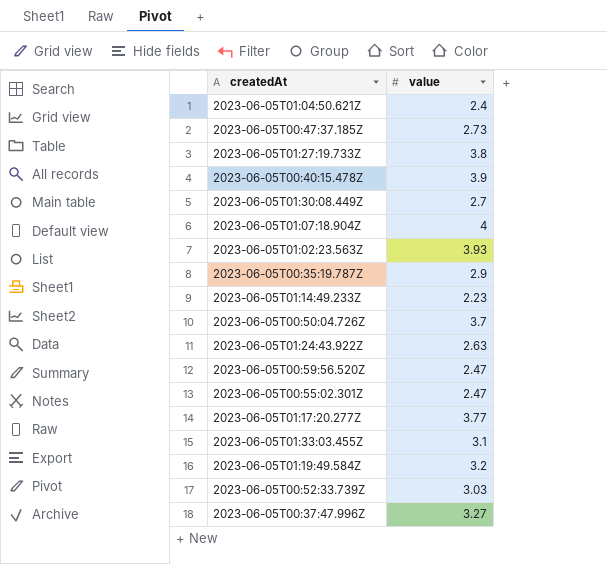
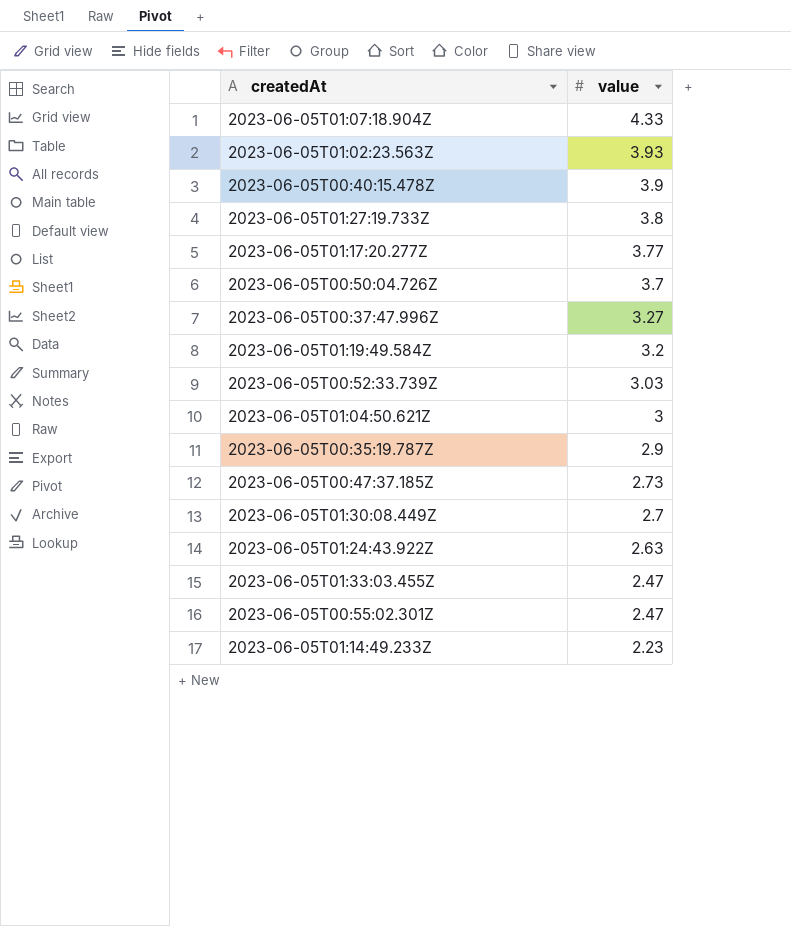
row order: none -> value descending
row 2023-06-05T00:59:56.520Z: 2.47 -> none
2023-06-05T01:07:18.904Z | value: 4 -> 4.33
2023-06-05T01:04:50.621Z | value: 2.4 -> 3
2023-06-05T01:33:03.455Z | value: 3.1 -> 2.47

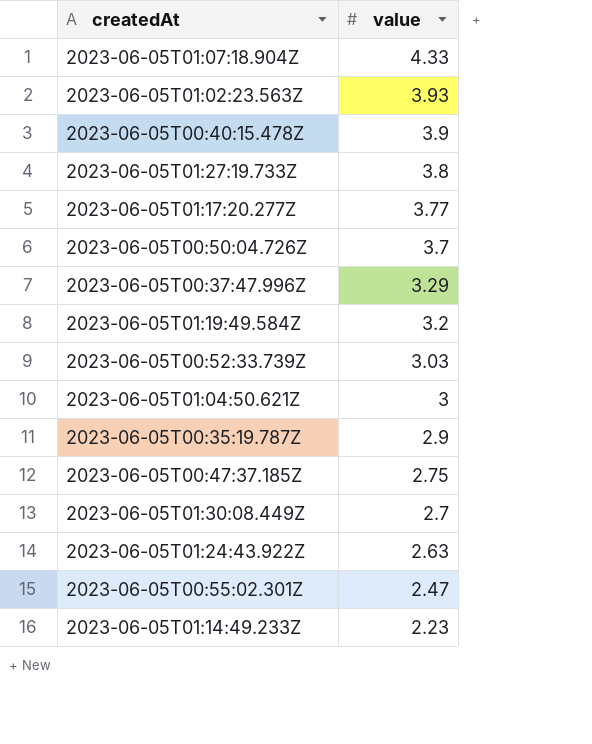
row 2023-06-05T01:33:03.455Z: 2.47 -> none
2023-06-05T00:37:47.996Z | value: 3.27 -> 3.29
2023-06-05T00:47:37.185Z | value: 2.73 -> 2.75

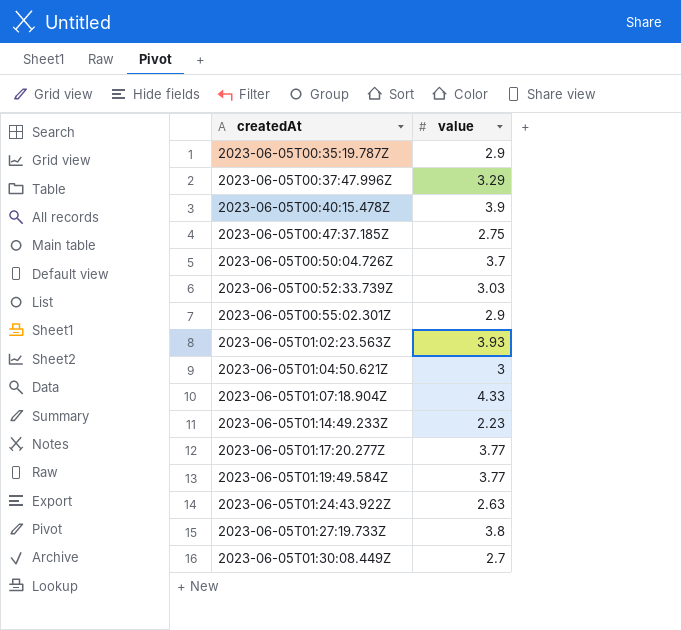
row order: value descending -> createdAt ascending
2023-06-05T00:55:02.301Z | value: 2.47 -> 2.9
2023-06-05T01:19:49.584Z | value: 3.2 -> 3.77

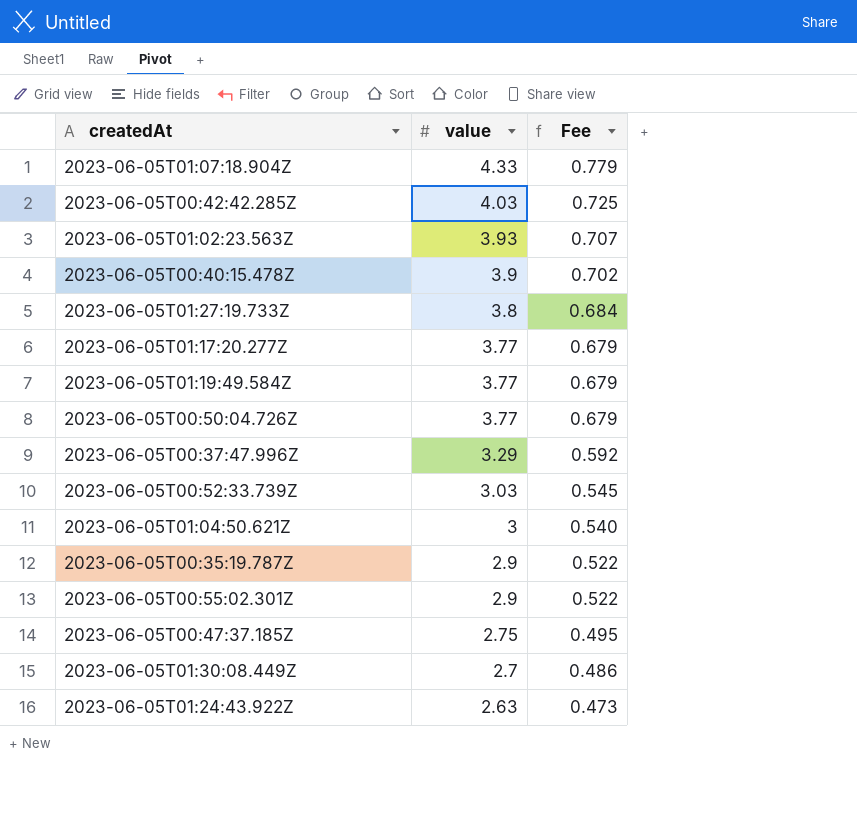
row order: createdAt ascending -> value descending
column Fee | formula: none -> [value] * 0.18
row 2023-06-05T01:14:49.233Z: 2.23 -> none
row 2023-06-05T00:42:42.285Z: none -> 4.03 | 0.725
2023-06-05T00:50:04.726Z | value: 3.7 -> 3.77

